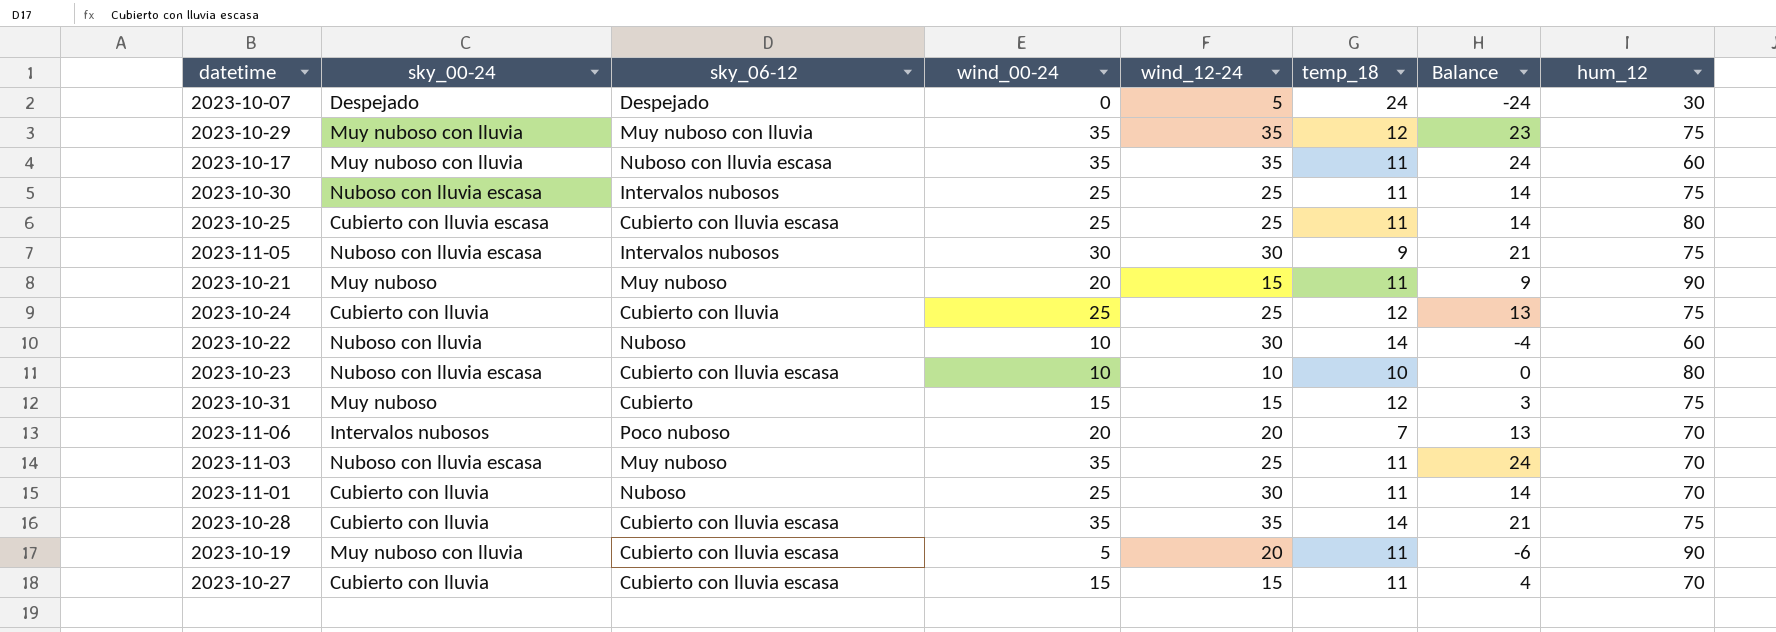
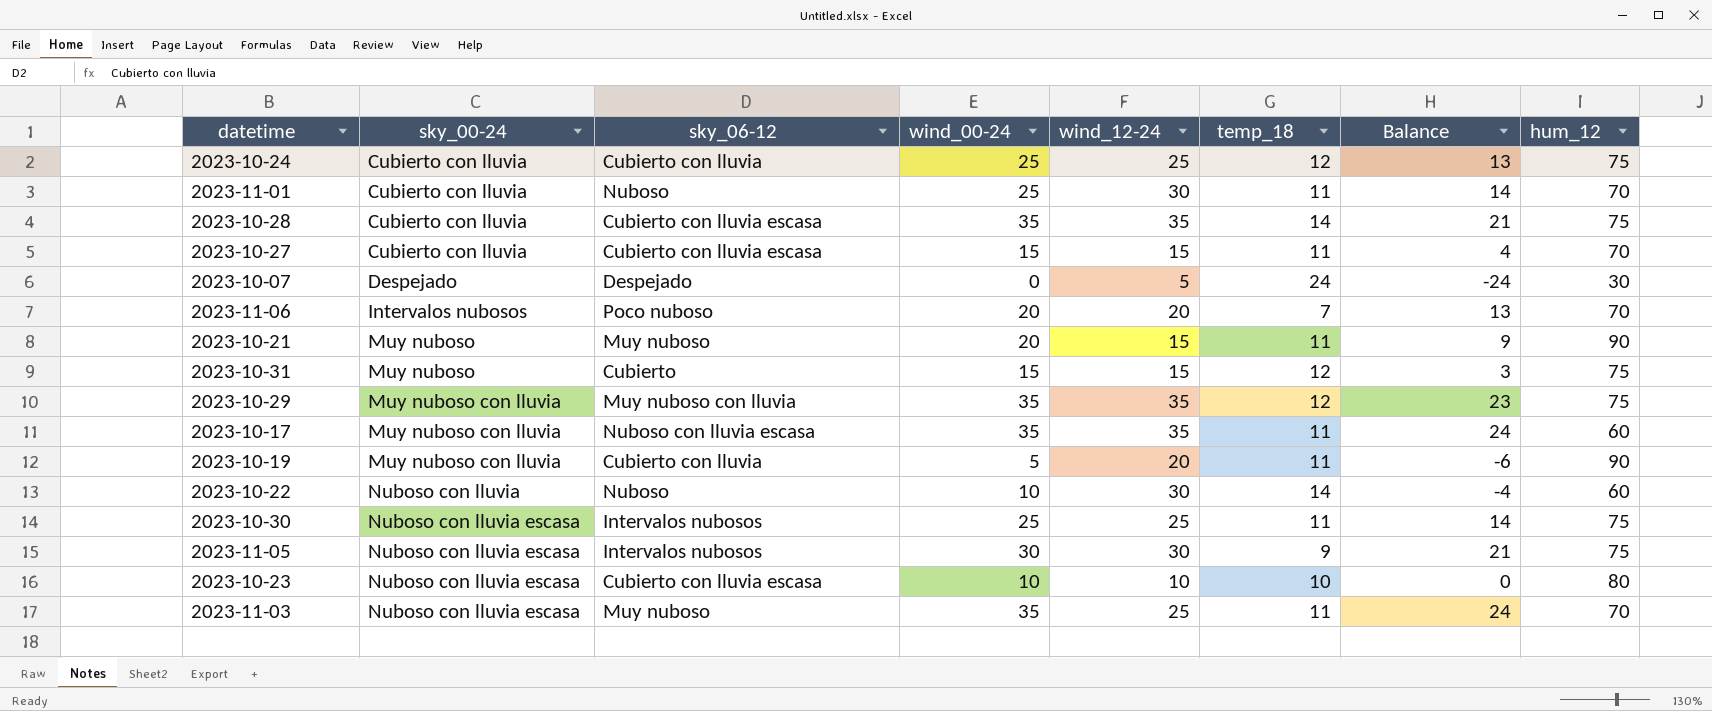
row order: none -> sky_00-24 ascending
row 2023-10-25: Cubierto con lluvia escasa | Cubierto con lluvia escasa | 25 | 25 | 11 | 14 | 80 -> none
2023-10-19 | sky_06-12: Cubierto con lluvia escasa -> Cubierto con lluvia

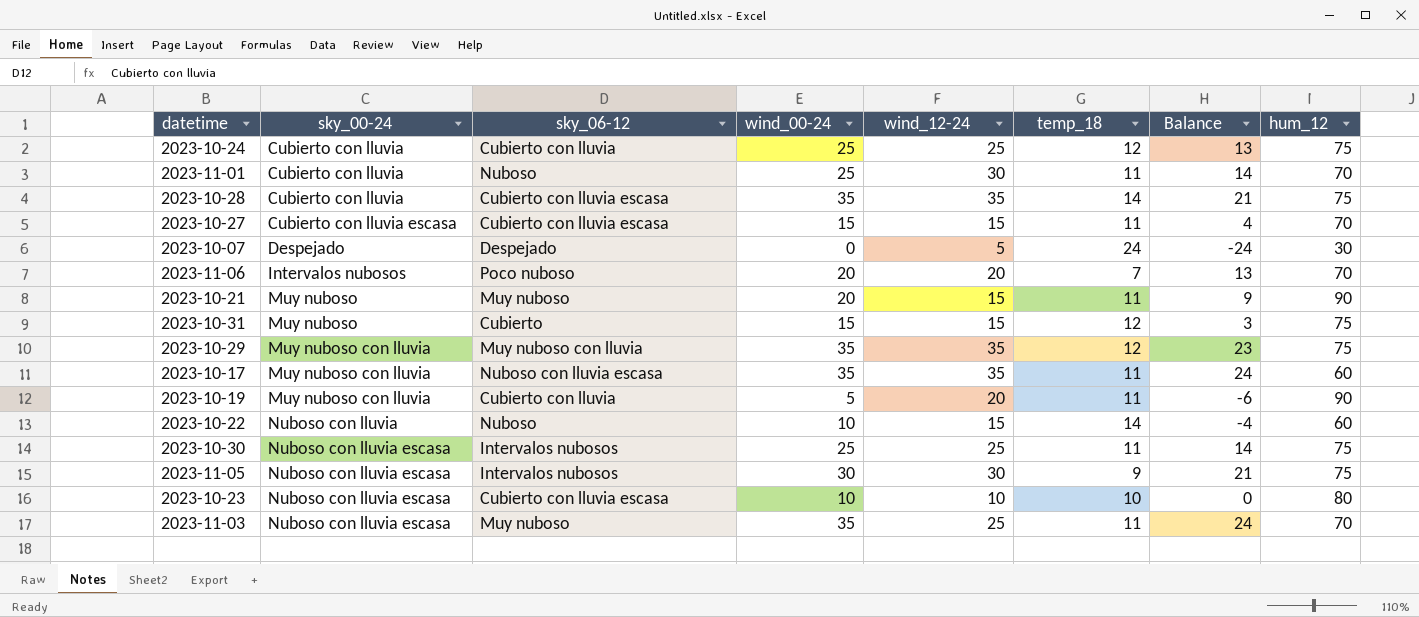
2023-10-27 | sky_00-24: Cubierto con lluvia -> Cubierto con lluvia escasa
2023-10-22 | wind_12-24: 30 -> 15

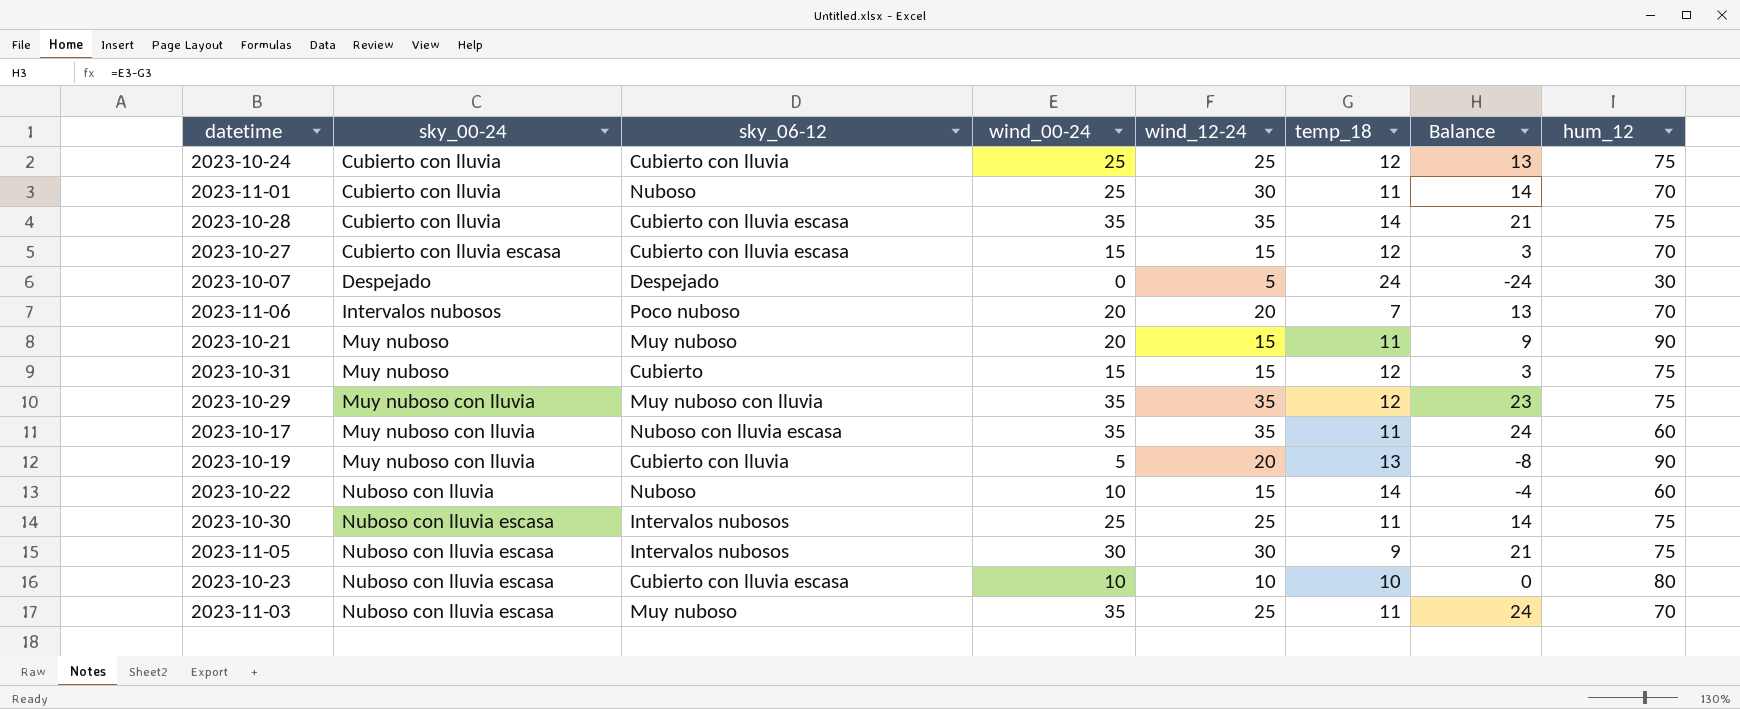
2023-10-27 | temp_18: 11 -> 12
2023-10-27 | Balance: 4 -> 3
2023-10-19 | temp_18: 11 -> 13
2023-10-19 | Balance: -6 -> -8

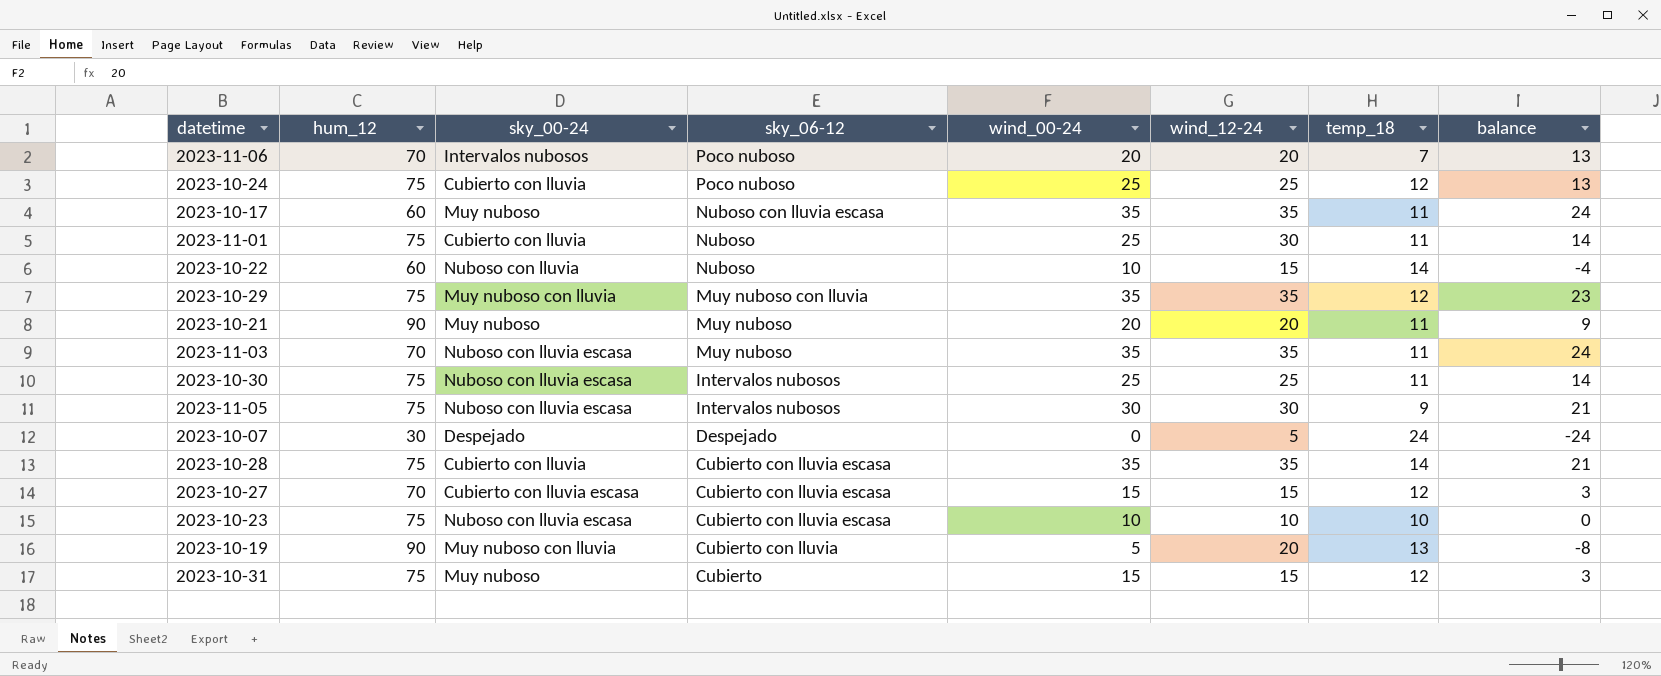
row order: sky_00-24 ascending -> sky_06-12 descending
column hum_12 | position: 8 -> 2
column name: Balance -> balance
2023-10-24 | sky_06-12: Cubierto con lluvia -> Poco nuboso
2023-10-17 | sky_00-24: Muy nuboso con lluvia -> Muy nuboso
2023-11-01 | hum_12: 70 -> 75
2023-10-21 | wind_12-24: 15 -> 20
2023-11-03 | wind_12-24: 25 -> 35
2023-10-23 | hum_12: 80 -> 75

